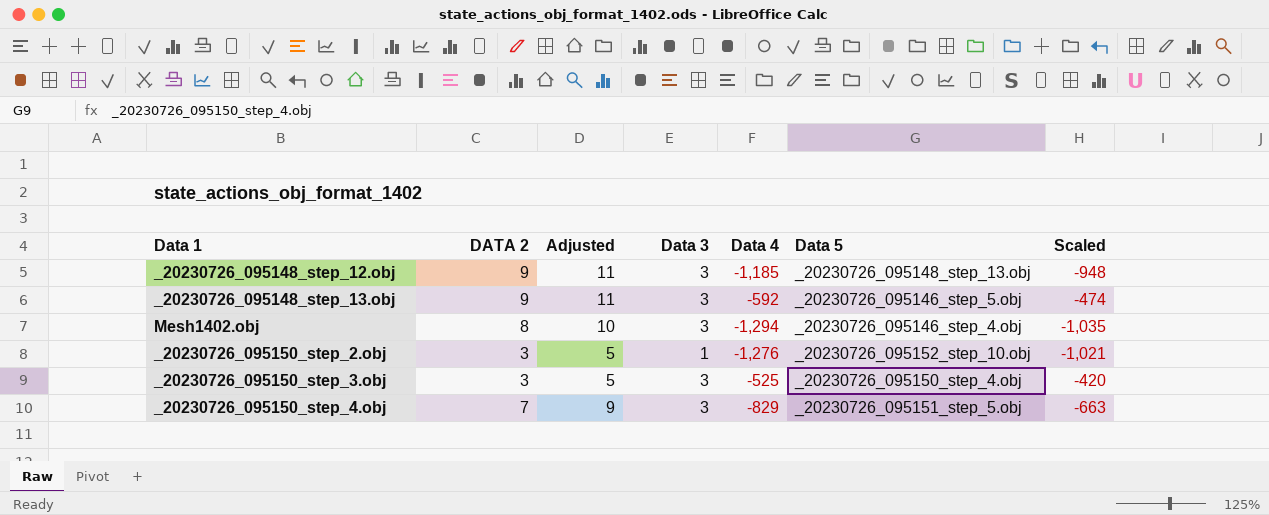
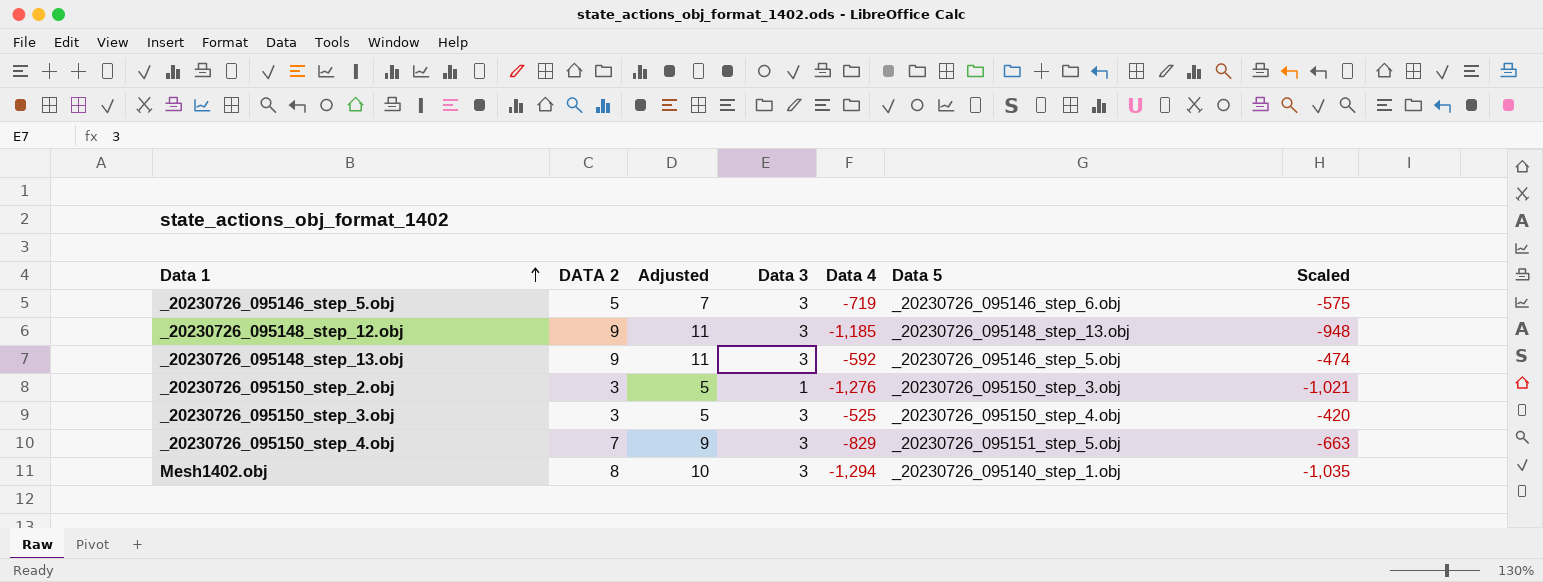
row order: none -> Data 1 ascending
row _20230726_095146_step_5.obj: none -> 5 | 7 | 3 | -719 | _20230726_095146_step_6.obj | -575
_20230726_095150_step_2.obj | Data 5: _20230726_095152_step_10.obj -> _20230726_095150_step_3.obj
Mesh1402.obj | Data 5: _20230726_095146_step_4.obj -> _20230726_095140_step_1.obj

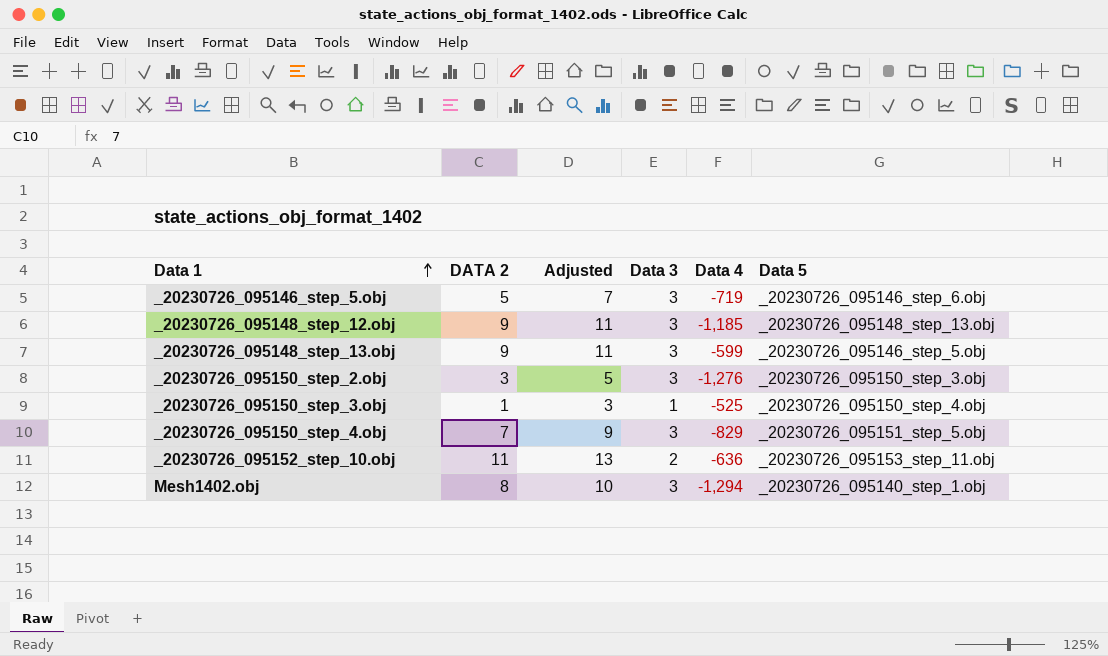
column Scaled | formula: [Data 4] * 0.8 -> none
_20230726_095148_step_13.obj | Data 4: -592 -> -599
_20230726_095150_step_2.obj | Data 3: 1 -> 3
_20230726_095150_step_3.obj | DATA 2: 3 -> 1
_20230726_095150_step_3.obj | Adjusted: 5 -> 3
_20230726_095150_step_3.obj | Data 3: 3 -> 1
row _20230726_095152_step_10.obj: none -> 11 | 13 | 2 | -636 | _20230726_095153_step_11.obj

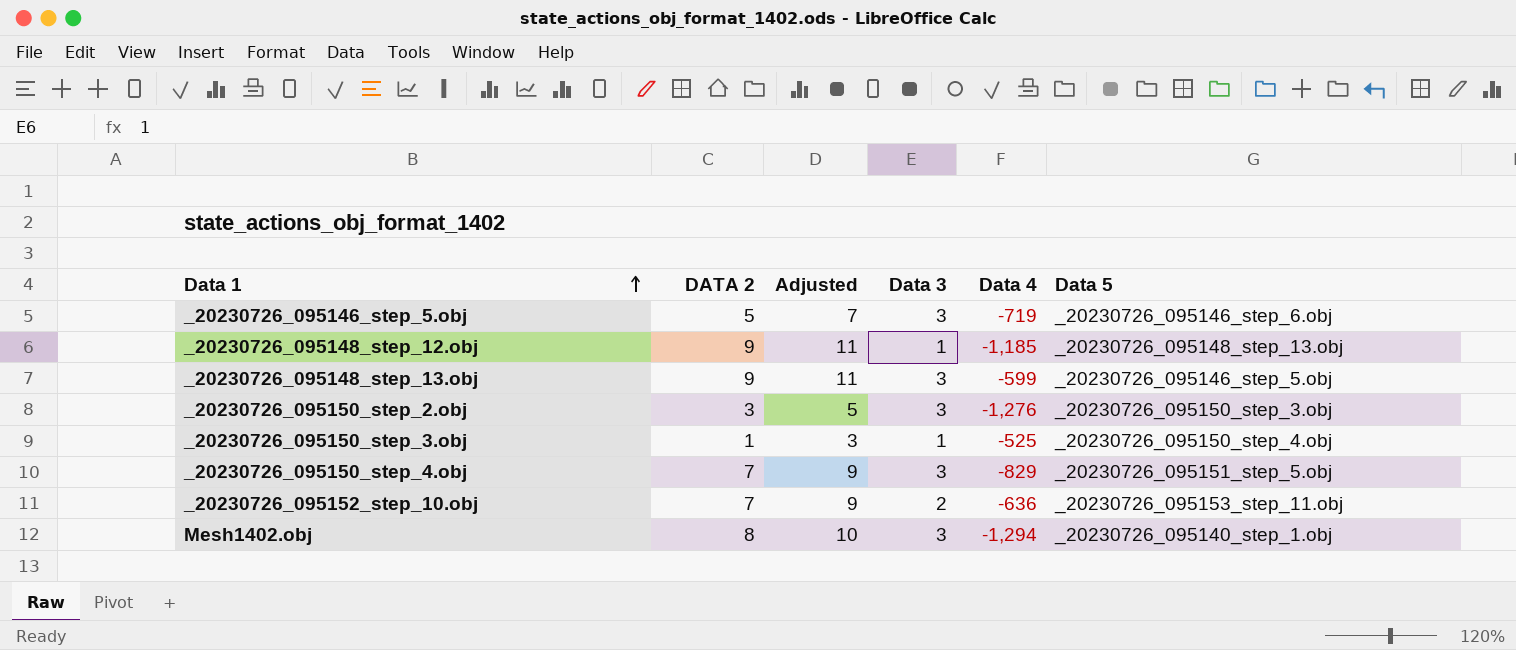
_20230726_095148_step_12.obj | Data 3: 3 -> 1
_20230726_095152_step_10.obj | DATA 2: 11 -> 7
_20230726_095152_step_10.obj | Adjusted: 13 -> 9

